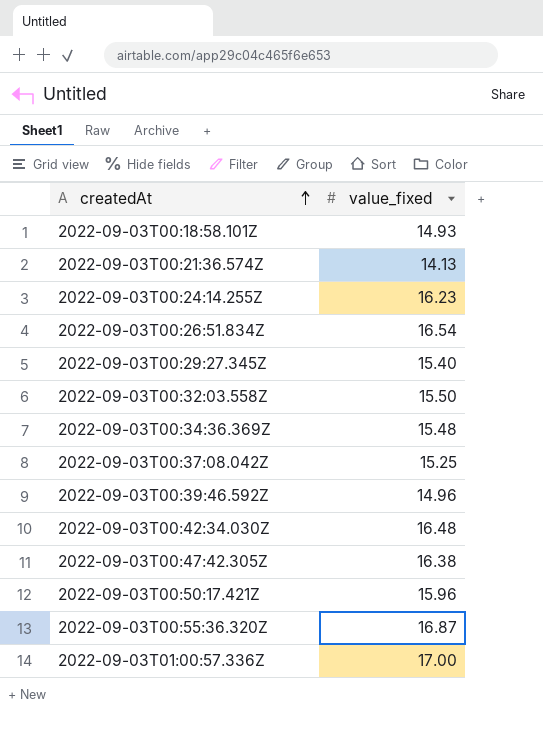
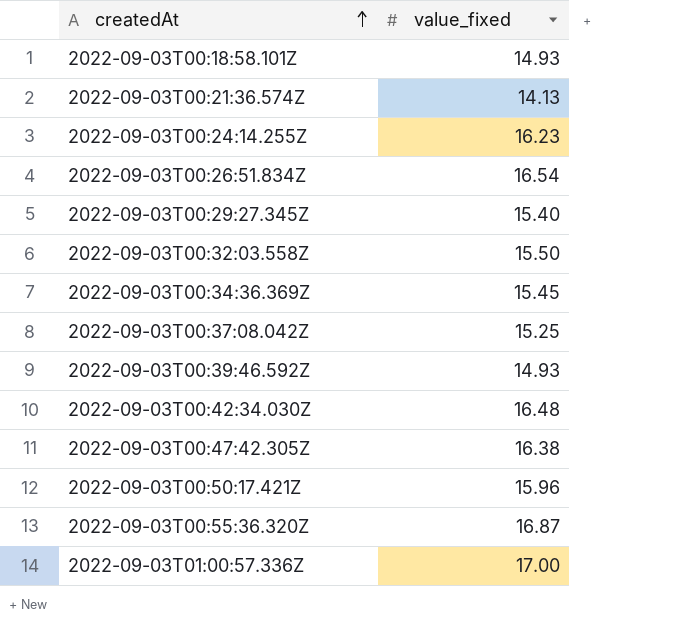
2022-09-03T00:34:36.369Z | value_fixed: 15.48 -> 15.45
2022-09-03T00:39:46.592Z | value_fixed: 14.96 -> 14.93

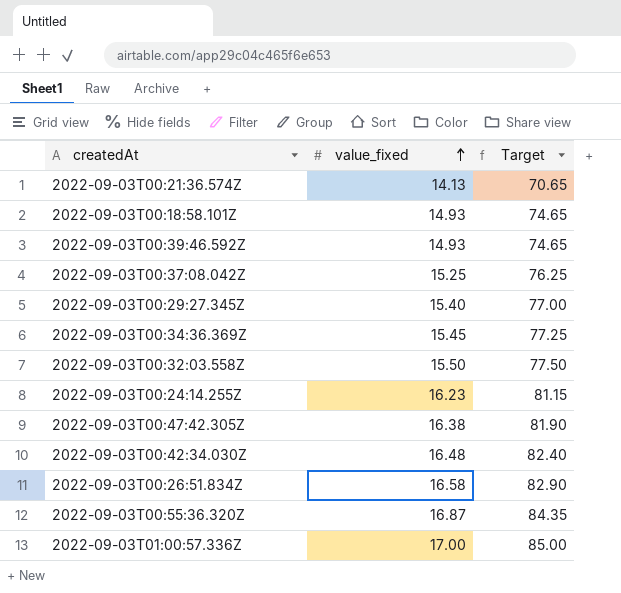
row order: createdAt ascending -> value_fixed ascending
column Target | formula: none -> [value_fixed] * 5
row 2022-09-03T00:50:17.421Z: 15.96 -> none
2022-09-03T00:26:51.834Z | value_fixed: 16.54 -> 16.58

